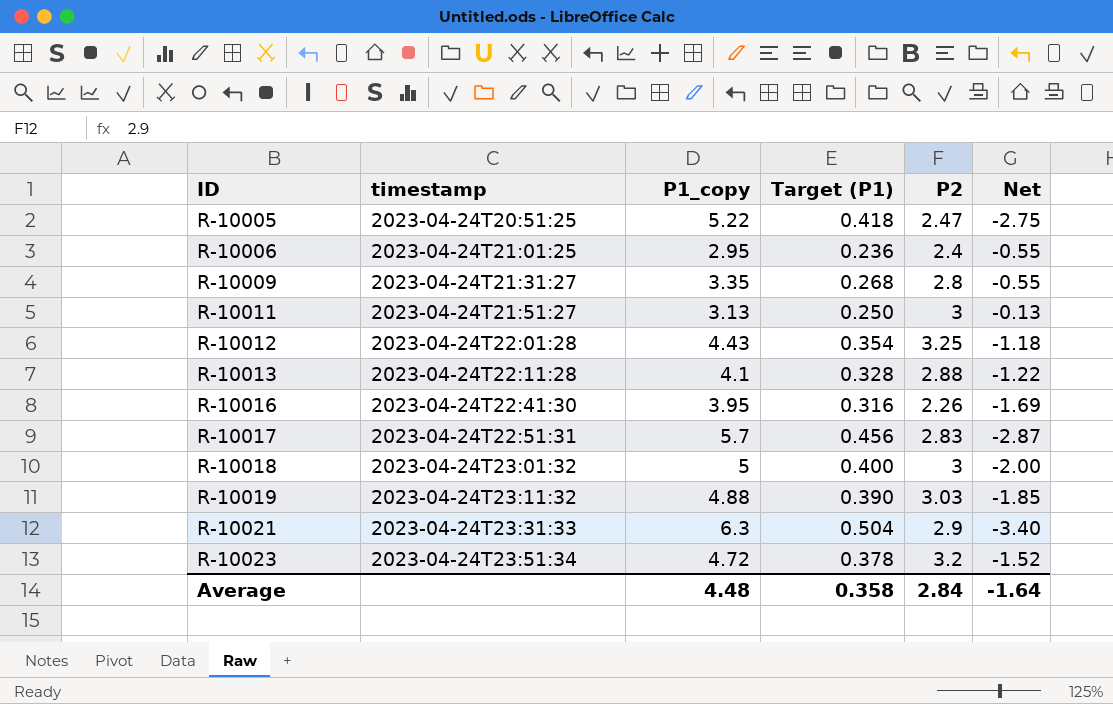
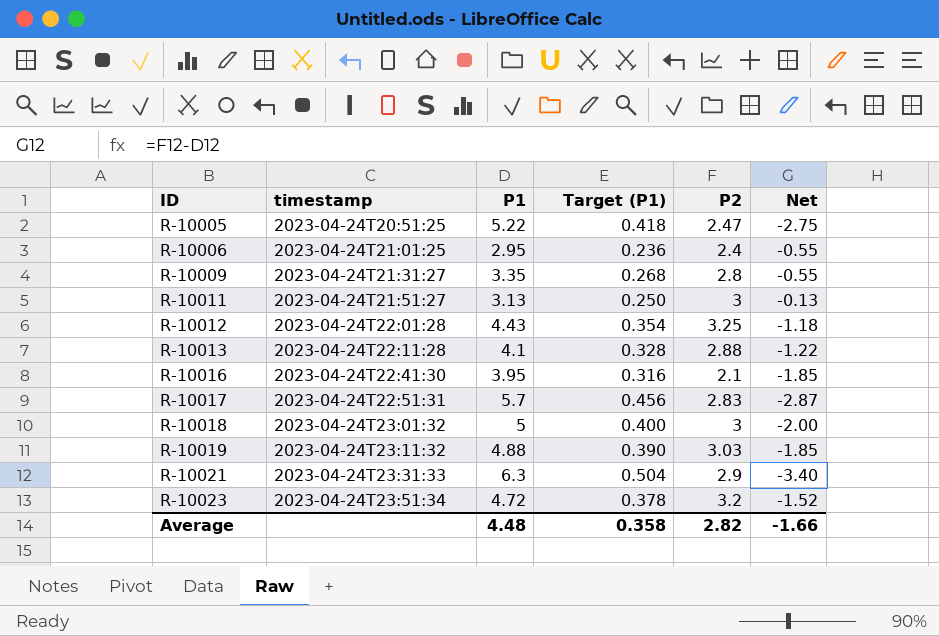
column name: P1_copy -> P1
R-10016 | P2: 2.26 -> 2.1
R-10016 | Net: -1.69 -> -1.85
Average | P2: 2.84 -> 2.82
Average | Net: -1.64 -> -1.66

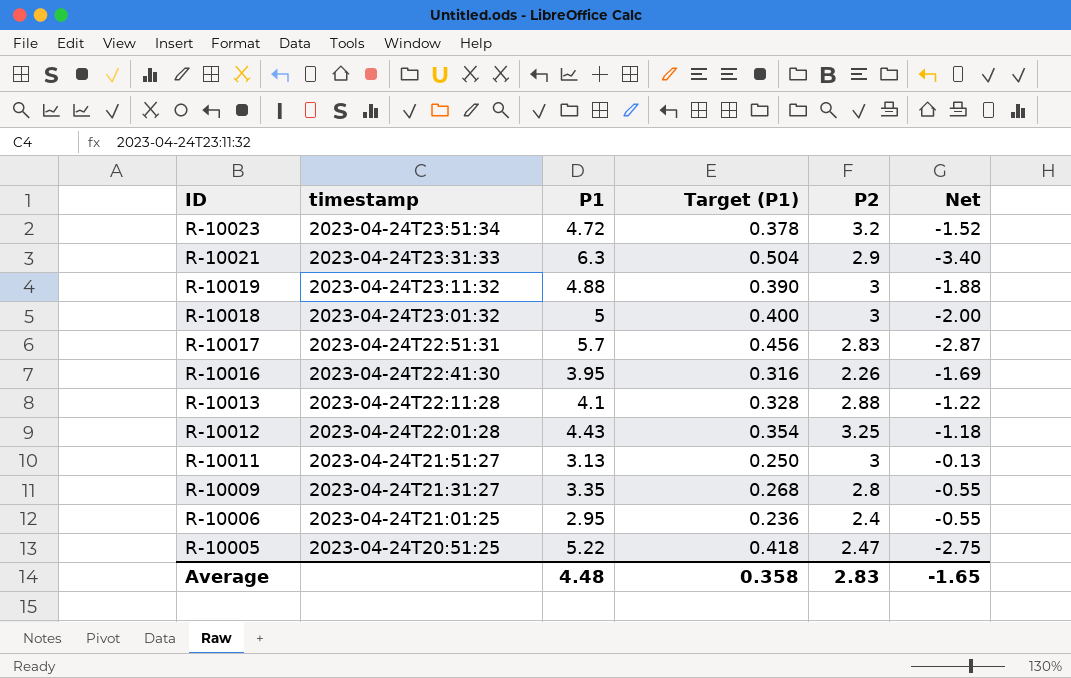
row order: ID ascending -> ID descending
R-10019 | P2: 3.03 -> 3
R-10019 | Net: -1.85 -> -1.88
R-10016 | P2: 2.1 -> 2.26
R-10016 | Net: -1.85 -> -1.69
Average | P2: 2.82 -> 2.83
Average | Net: -1.66 -> -1.65

